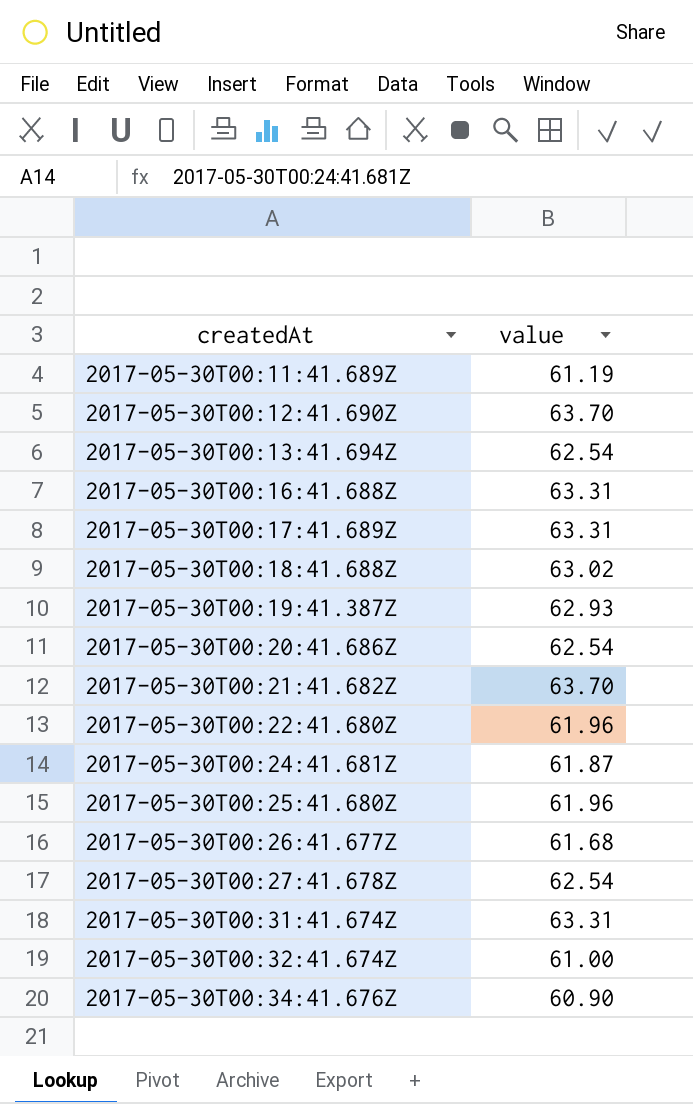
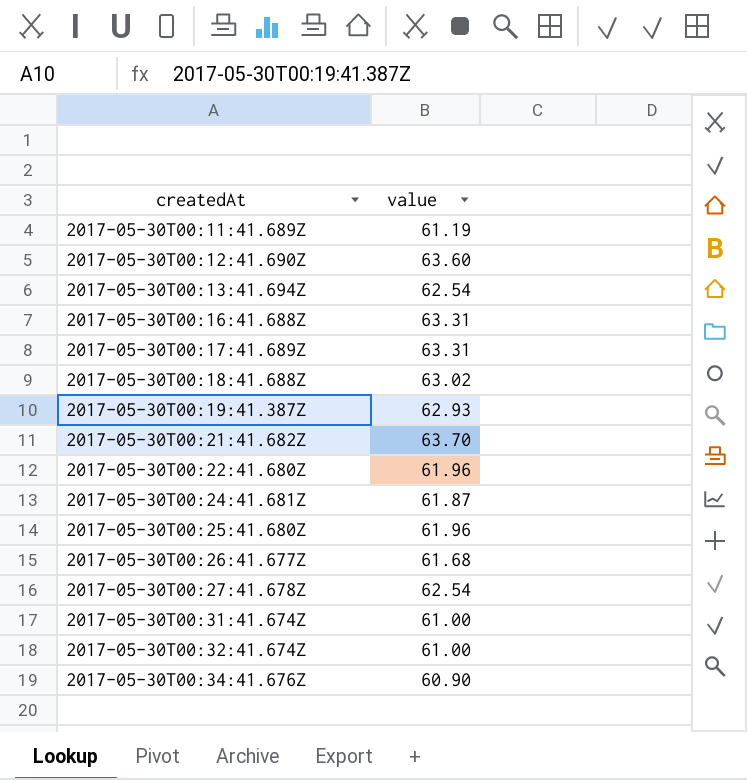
row 2017-05-30T00:20:41.686Z: 62.54 -> none
2017-05-30T00:12:41.690Z | value: 63.70 -> 63.60
2017-05-30T00:31:41.674Z | value: 63.31 -> 61.00

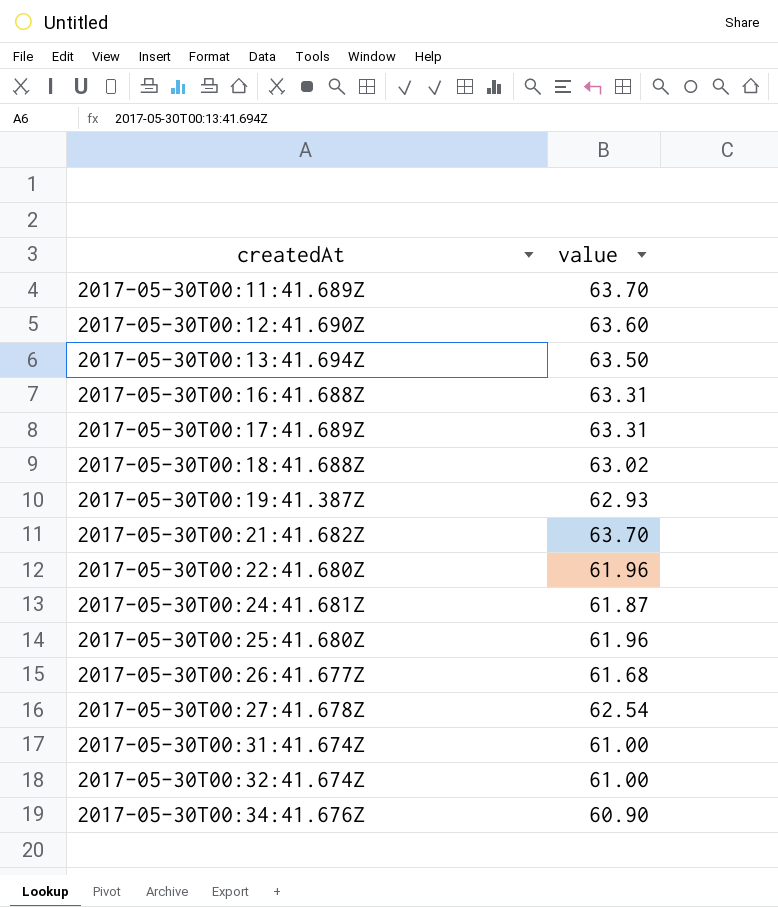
2017-05-30T00:11:41.689Z | value: 61.19 -> 63.70
2017-05-30T00:13:41.694Z | value: 62.54 -> 63.50

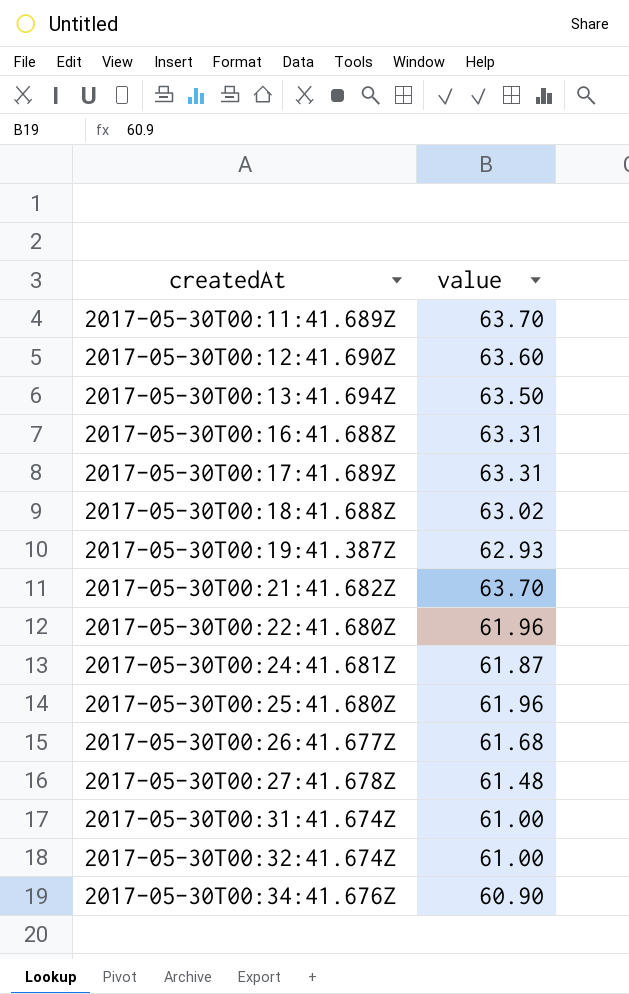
2017-05-30T00:27:41.678Z | value: 62.54 -> 61.48

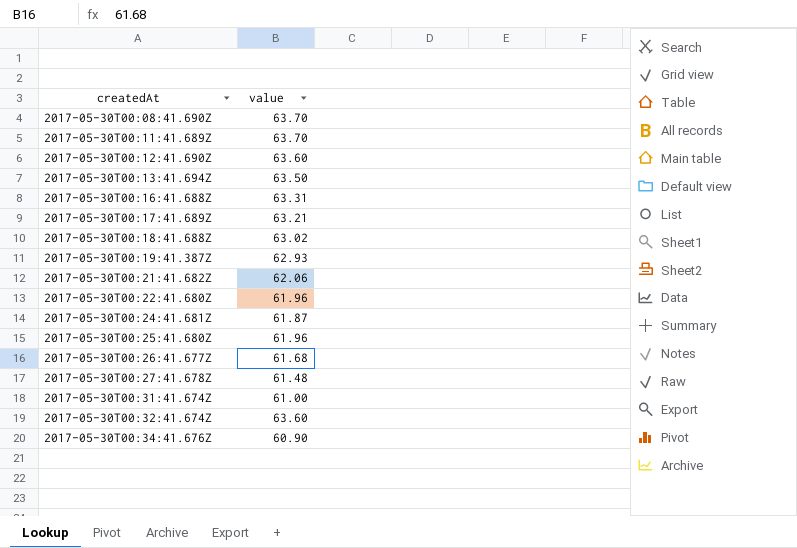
row 2017-05-30T00:08:41.690Z: none -> 63.70
2017-05-30T00:17:41.689Z | value: 63.31 -> 63.21
2017-05-30T00:21:41.682Z | value: 63.70 -> 62.06
2017-05-30T00:32:41.674Z | value: 61.00 -> 63.60

